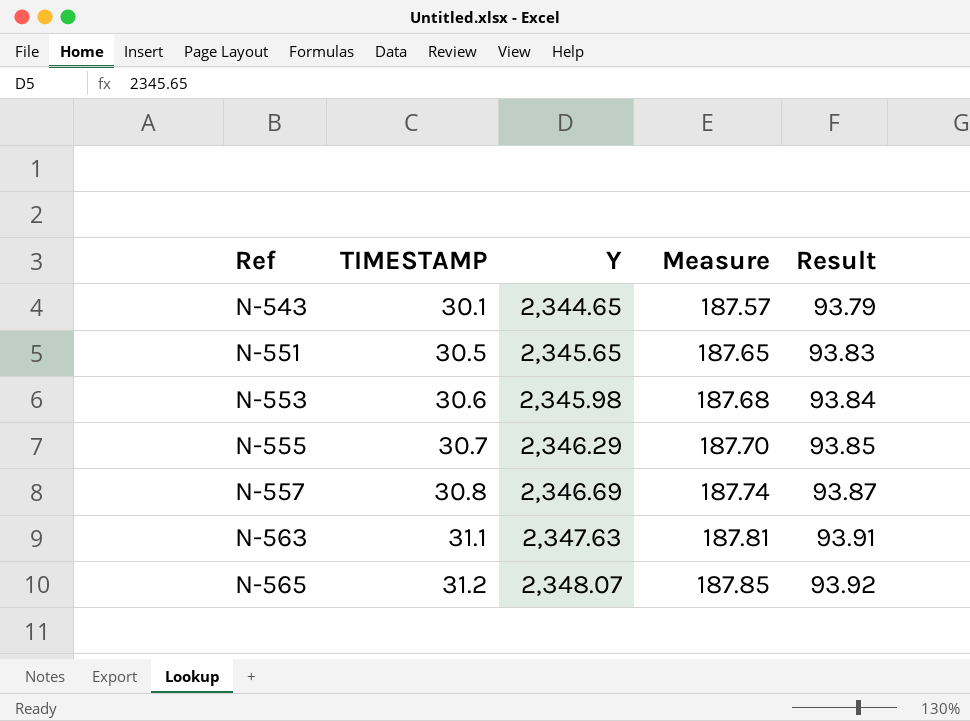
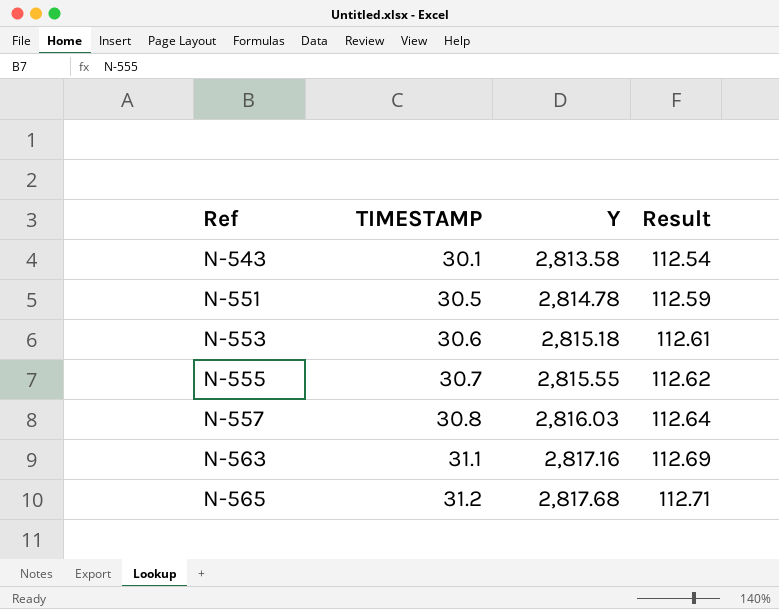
column Measure | formula: [Y] * 0.08 -> none
N-543 | Y: 2,344.65 -> 2,813.58
N-543 | Result: 93.79 -> 112.54
N-551 | Y: 2,345.65 -> 2,814.78
N-551 | Result: 93.83 -> 112.59
N-553 | Y: 2,345.98 -> 2,815.18
N-553 | Result: 93.84 -> 112.61
N-555 | Y: 2,346.29 -> 2,815.55
N-555 | Result: 93.85 -> 112.62
N-557 | Y: 2,346.69 -> 2,816.03
N-557 | Result: 93.87 -> 112.64
N-563 | Y: 2,347.63 -> 2,817.16
N-563 | Result: 93.91 -> 112.69
N-565 | Y: 2,348.07 -> 2,817.68
N-565 | Result: 93.92 -> 112.71

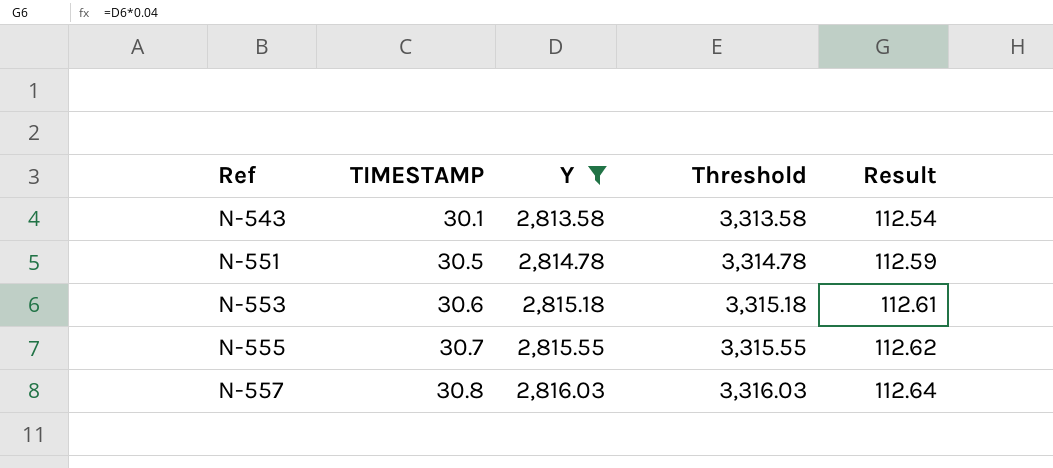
filter: none -> Y <= 2,816.03
column Threshold | formula: none -> [Y] + 500

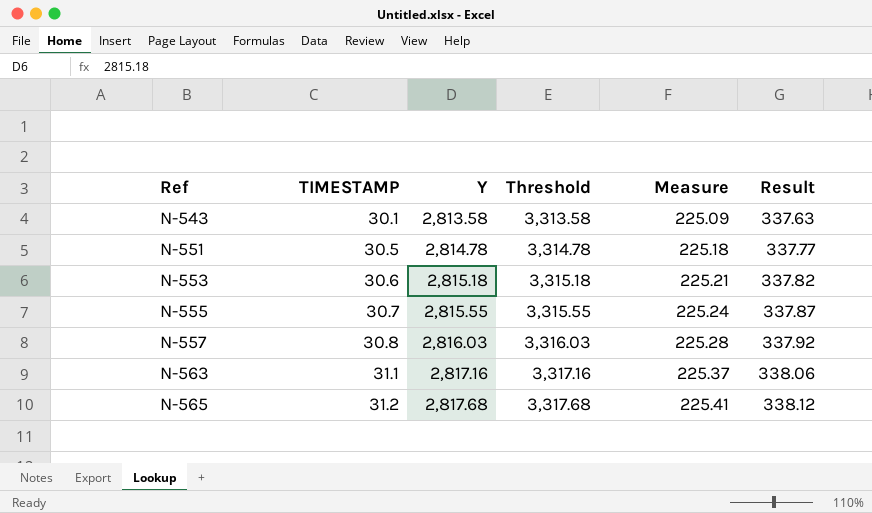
filter: Y <= 2,816.03 -> none
column Measure | formula: none -> [Y] * 0.08
column Result | formula: [Y] * 0.04 -> [Y] * 0.12

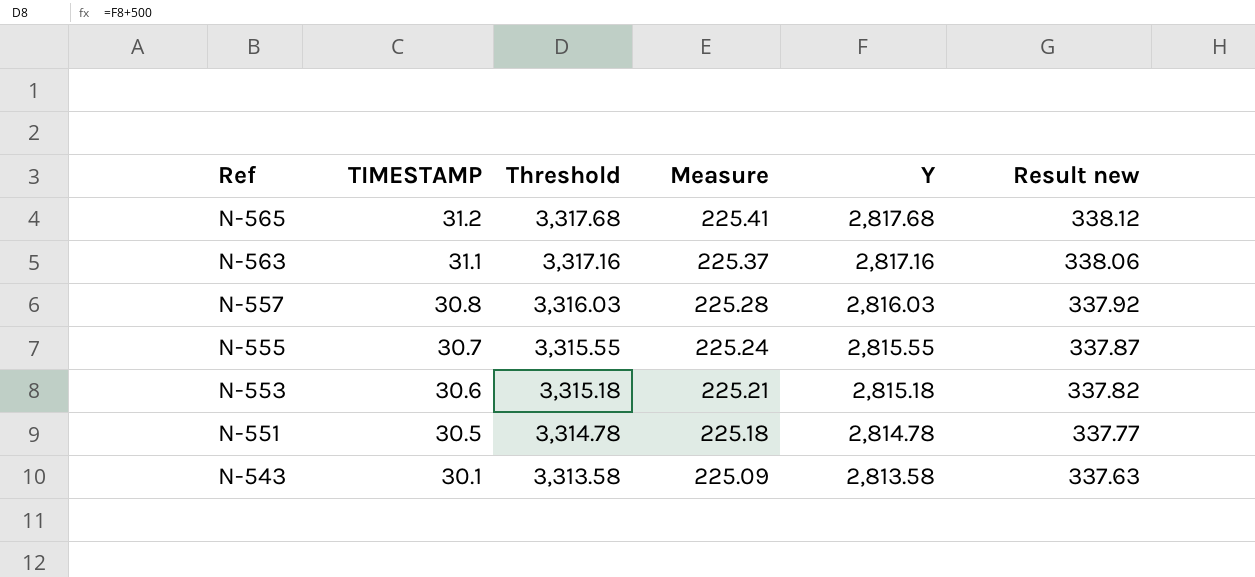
row order: Ref ascending -> Ref descending
column Y | position: 3 -> 5
column name: Result -> Result new

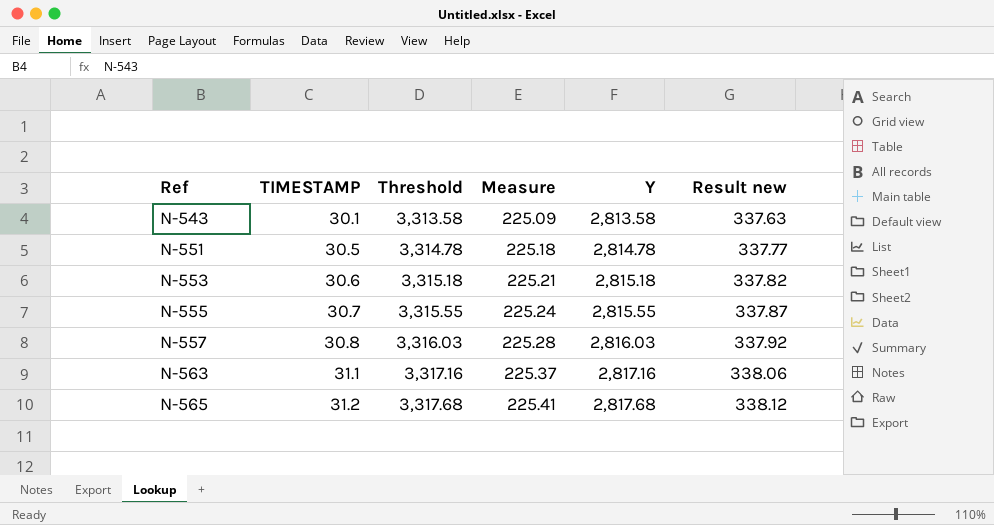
row order: Ref descending -> Ref ascending

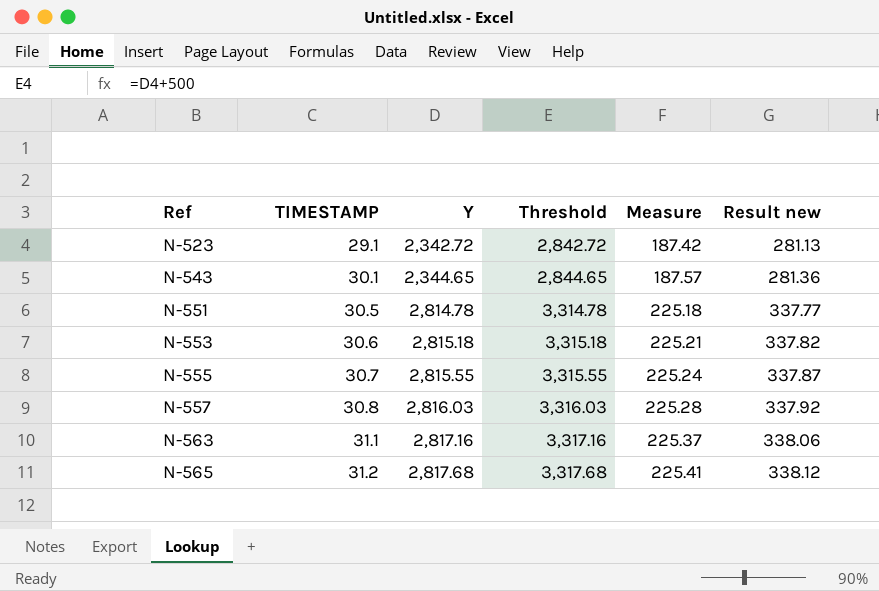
column Y | position: 5 -> 3
row N-523: none -> 29.1 | 2,342.72 | 2,842.72 | 187.42 | 281.13
N-543 | Y: 2,813.58 -> 2,344.65
N-543 | Threshold: 3,313.58 -> 2,844.65
N-543 | Measure: 225.09 -> 187.57
N-543 | Result new: 337.63 -> 281.36

